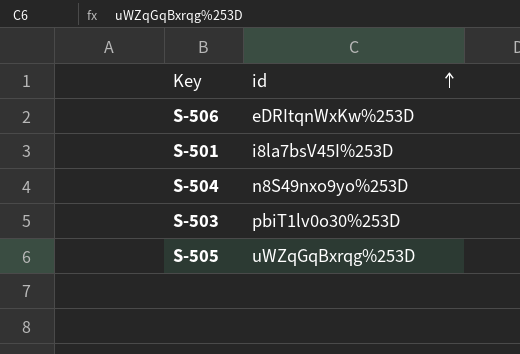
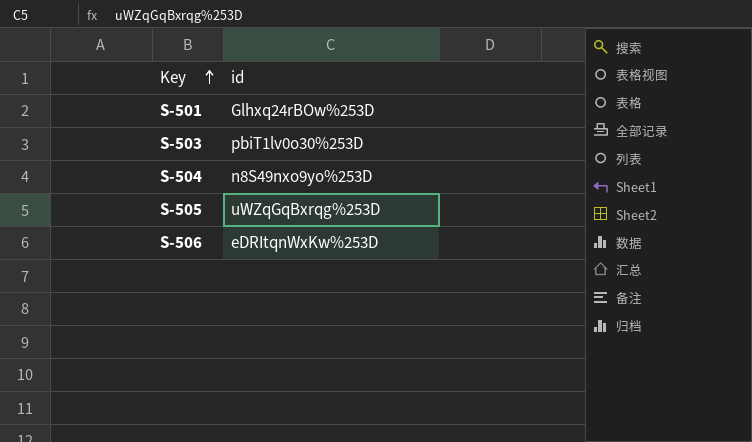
row order: id ascending -> Key ascending
S-501 | id: i8la7bsV45I%253D -> Glhxq24rBOw%253D

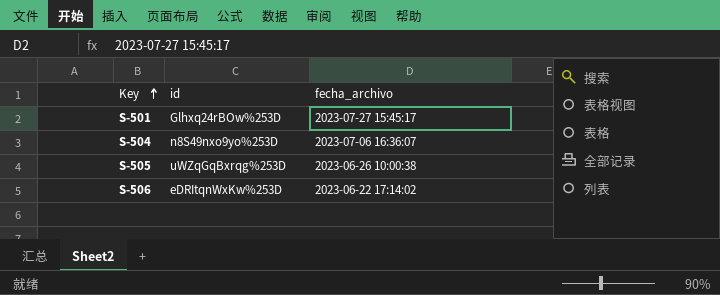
column fecha_archivo | position: none -> 3
row S-503: pbiT1lv0o30%253D -> none

